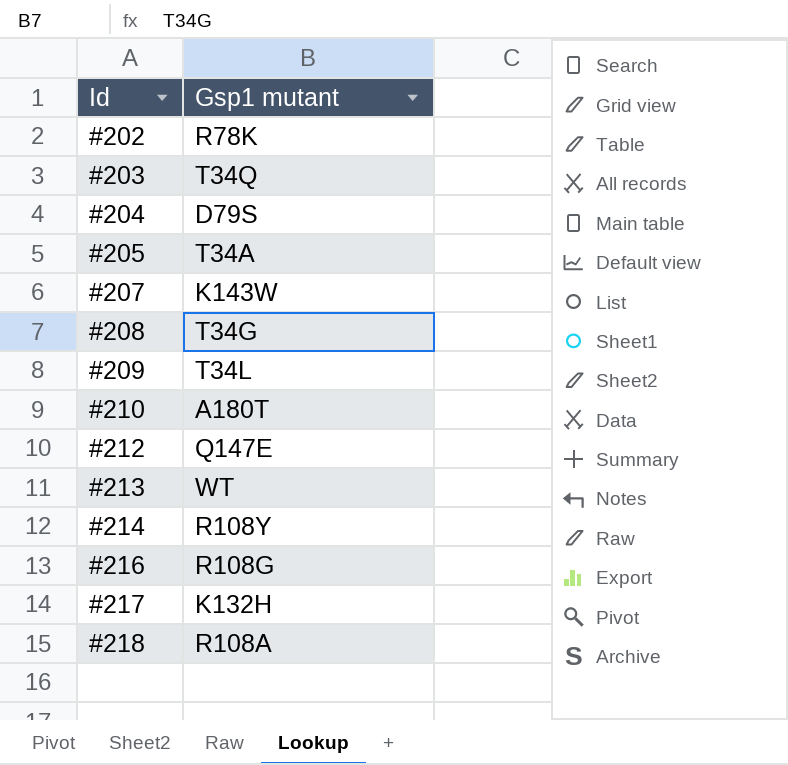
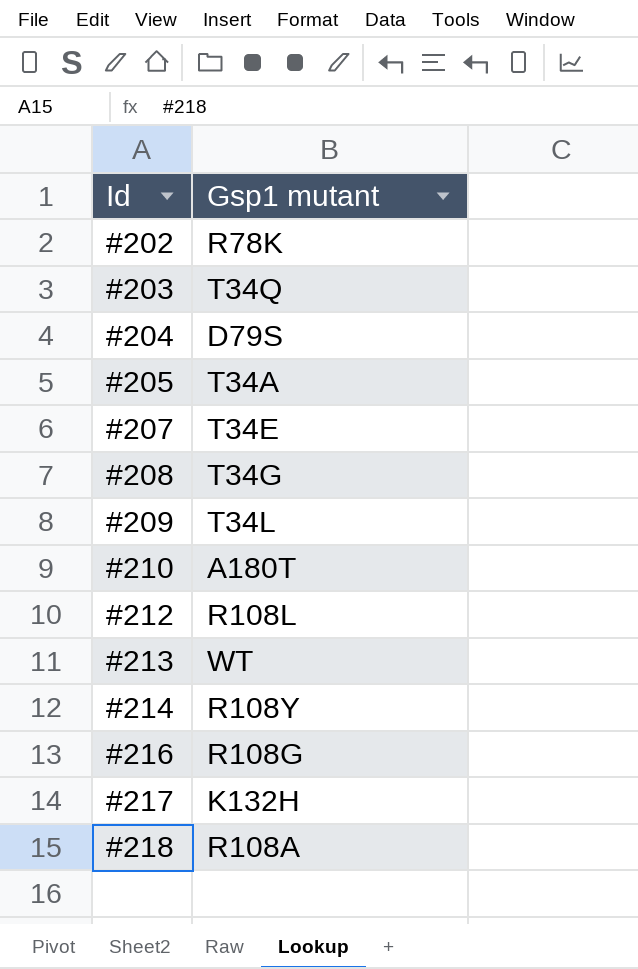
#207 | Gsp1 mutant: K143W -> T34E
#212 | Gsp1 mutant: Q147E -> R108L

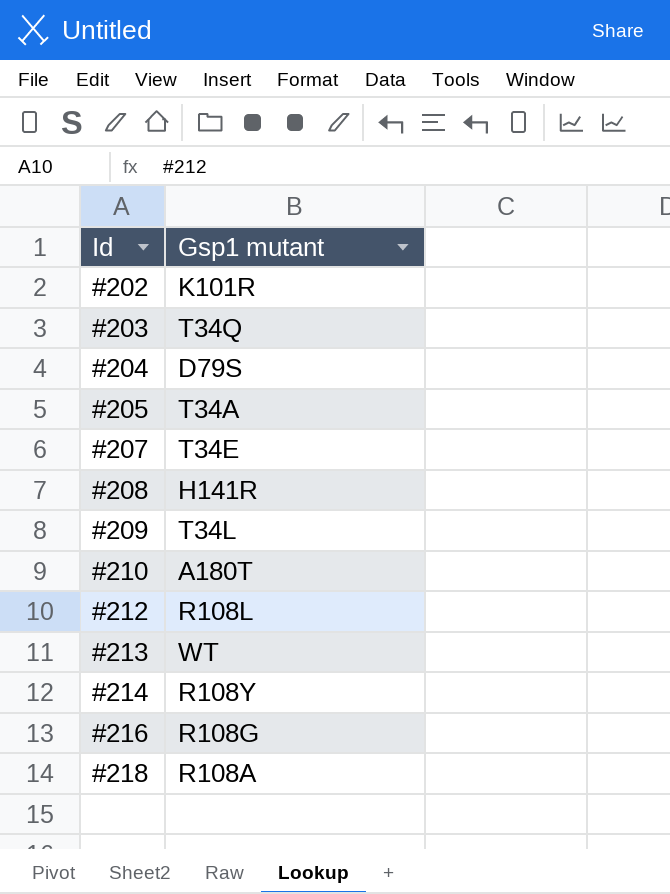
row #217: K132H -> none
#202 | Gsp1 mutant: R78K -> K101R
#208 | Gsp1 mutant: T34G -> H141R

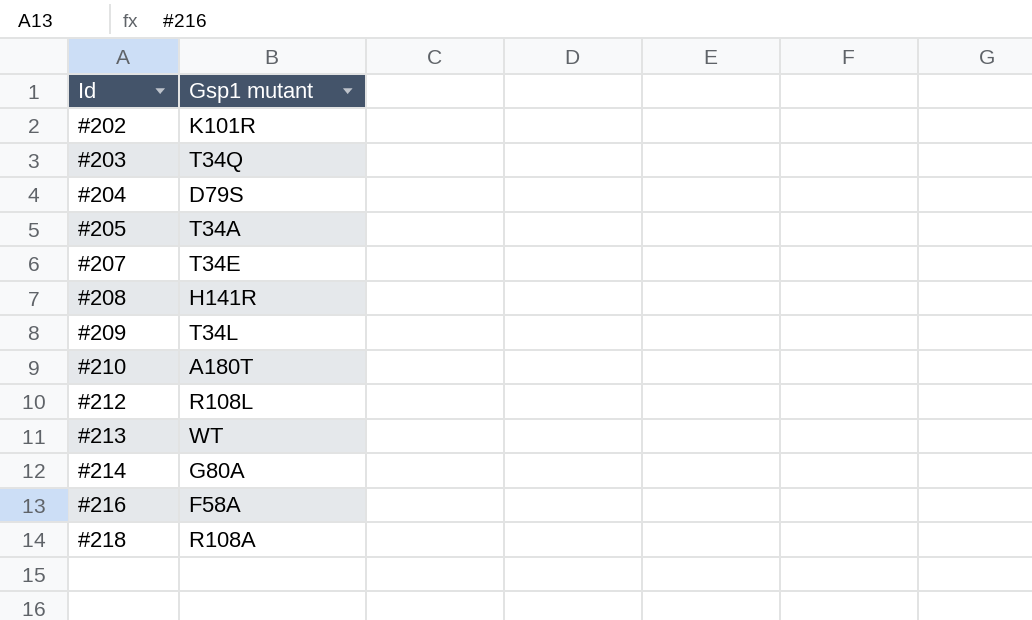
#214 | Gsp1 mutant: R108Y -> G80A
#216 | Gsp1 mutant: R108G -> F58A

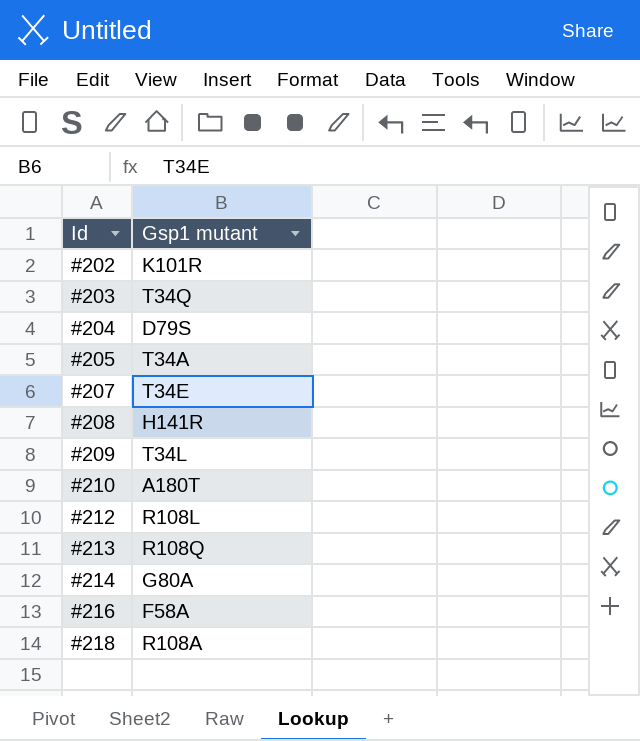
#213 | Gsp1 mutant: WT -> R108Q

